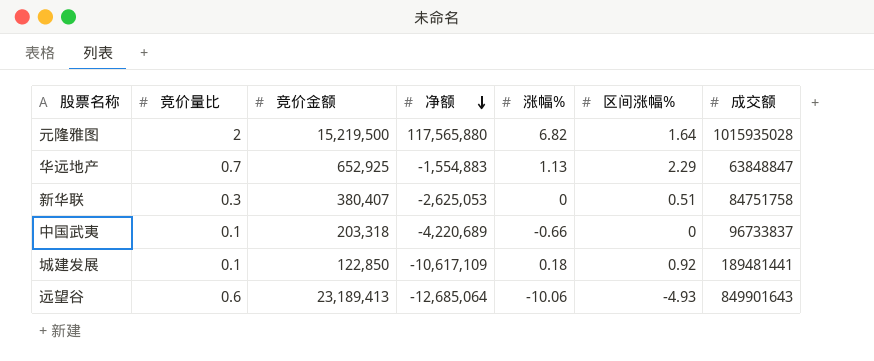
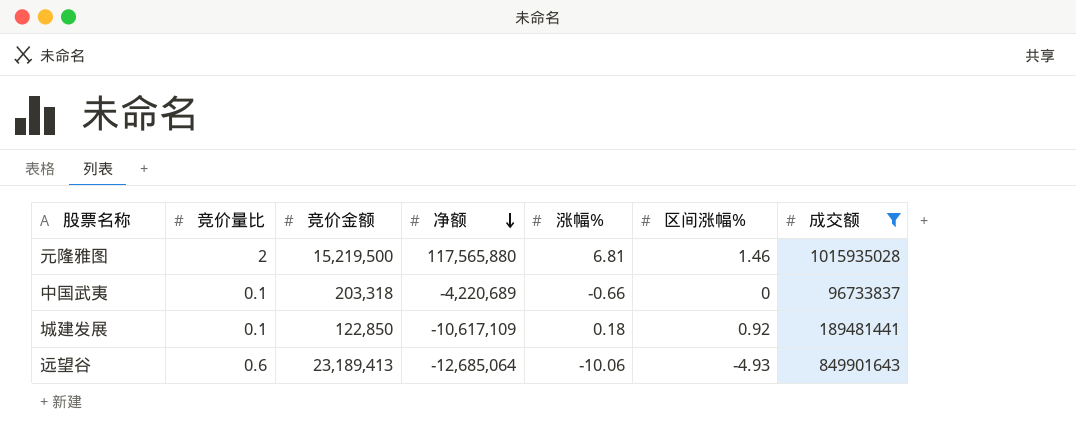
filter: none -> 成交额 >= 96733837
元隆雅图 | 涨幅%: 6.82 -> 6.81
元隆雅图 | 区间涨幅%: 1.64 -> 1.46

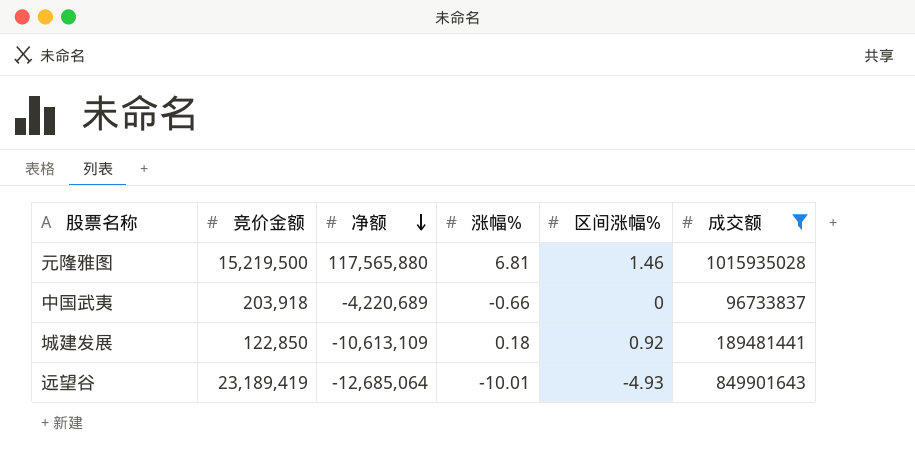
column 竞价量比 | position: 2 -> none
中国武夷 | 竞价金额: 203,318 -> 203,918
城建发展 | 净额: -10,617,109 -> -10,613,109
远望谷 | 竞价金额: 23,189,413 -> 23,189,419
远望谷 | 涨幅%: -10.06 -> -10.01

